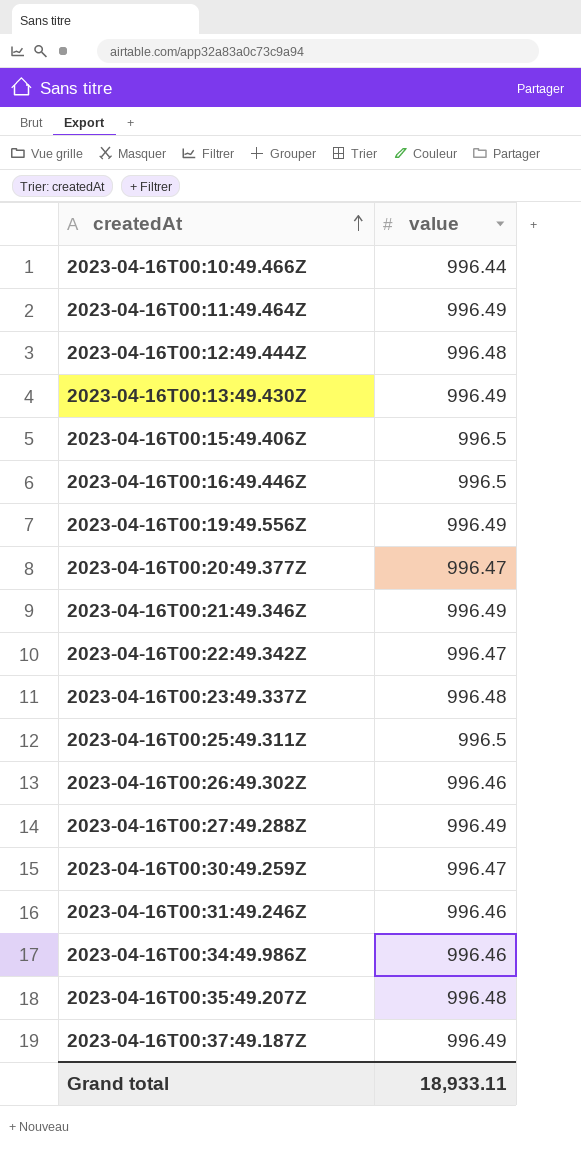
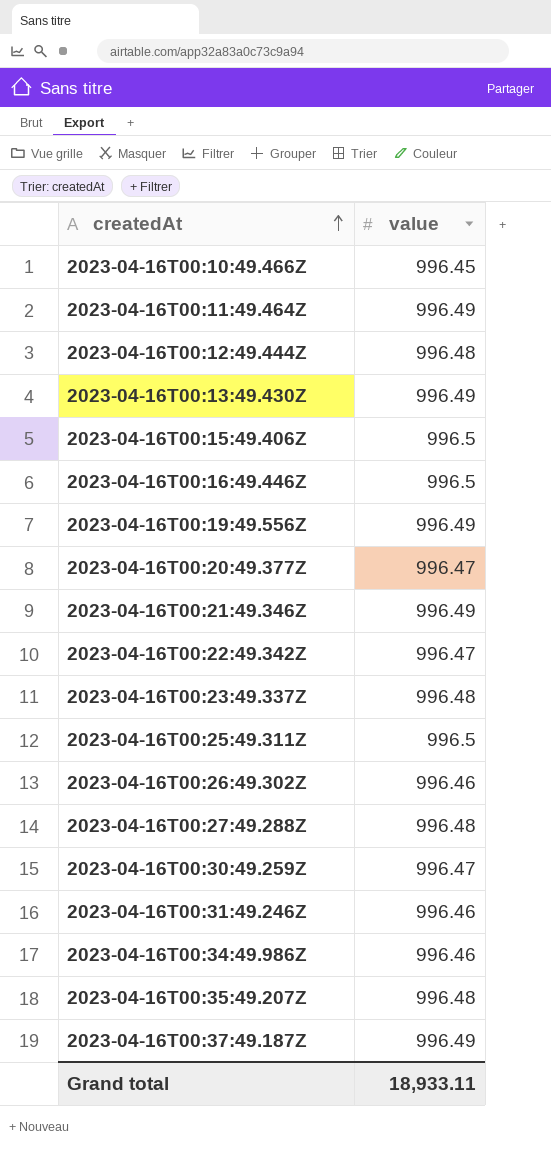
2023-04-16T00:10:49.466Z | value: 996.44 -> 996.45
2023-04-16T00:27:49.288Z | value: 996.49 -> 996.48

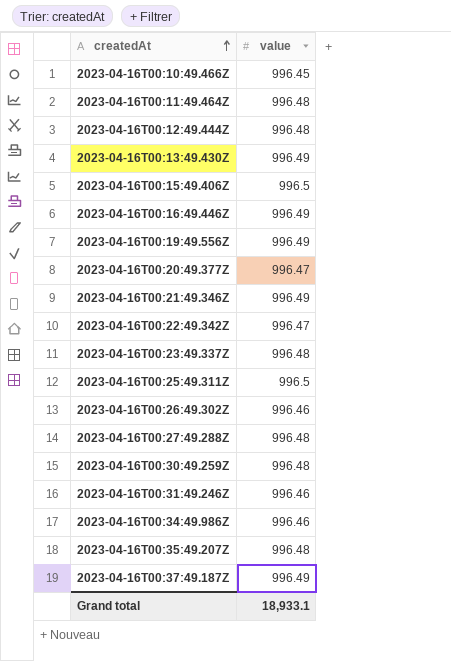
2023-04-16T00:11:49.464Z | value: 996.49 -> 996.48
2023-04-16T00:16:49.446Z | value: 996.5 -> 996.49
2023-04-16T00:30:49.259Z | value: 996.47 -> 996.48
Grand total | value: 18,933.11 -> 18,933.1

